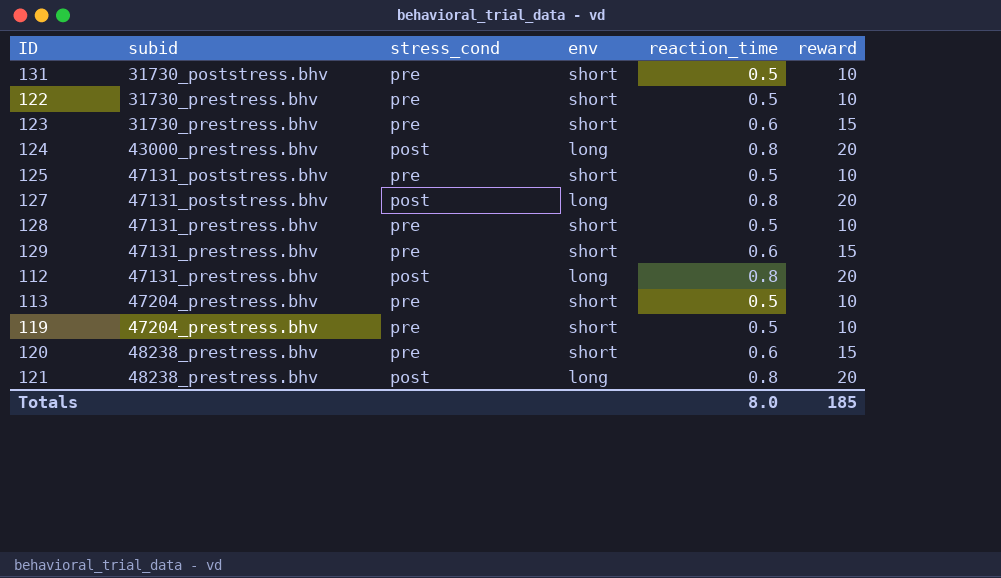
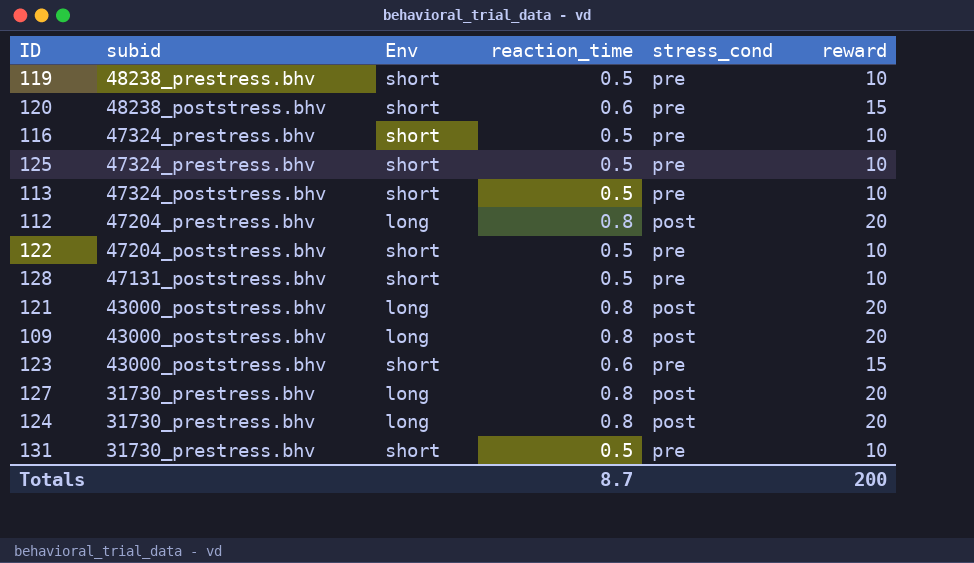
row order: subid ascending -> subid descending
column name: env -> Env
column stress_cond | position: 3 -> 5
row 129: 47131_prestress.bhv | pre | short | 0.6 | 15 -> none
119 | subid: 47204_prestress.bhv -> 48238_prestress.bhv
120 | subid: 48238_prestress.bhv -> 48238_poststress.bhv
row 116: none -> 47324_prestress.bhv | short | 0.5 | pre | 10
125 | subid: 47131_poststress.bhv -> 47324_prestress.bhv
113 | subid: 47204_prestress.bhv -> 47324_poststress.bhv
112 | subid: 47131_prestress.bhv -> 47204_prestress.bhv
122 | subid: 31730_prestress.bhv -> 47204_poststress.bhv
128 | subid: 47131_prestress.bhv -> 47131_poststress.bhv
121 | subid: 48238_prestress.bhv -> 43000_poststress.bhv
row 109: none -> 43000_poststress.bhv | long | 0.8 | post | 20
123 | subid: 31730_prestress.bhv -> 43000_poststress.bhv
127 | subid: 47131_poststress.bhv -> 31730_prestress.bhv
124 | subid: 43000_prestress.bhv -> 31730_prestress.bhv
131 | subid: 31730_poststress.bhv -> 31730_prestress.bhv
Totals | reaction_time: 8.0 -> 8.7
Totals | reward: 185 -> 200

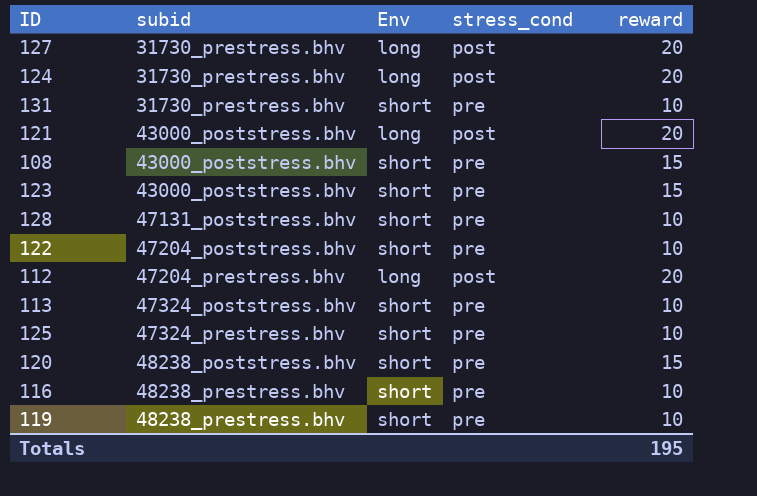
row order: subid descending -> subid ascending
column reaction_time | position: 4 -> none
row 109: 43000_poststress.bhv | long | 0.8 | post | 20 -> none
row 108: none -> 43000_poststress.bhv | short | pre | 15
116 | subid: 47324_prestress.bhv -> 48238_prestress.bhv
Totals | reward: 200 -> 195

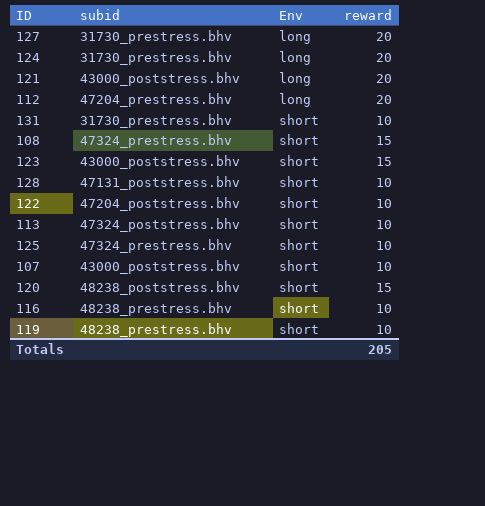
row order: subid ascending -> Env ascending
column stress_cond | position: 4 -> none
108 | subid: 43000_poststress.bhv -> 47324_prestress.bhv
row 107: none -> 43000_poststress.bhv | short | 10
Totals | reward: 195 -> 205

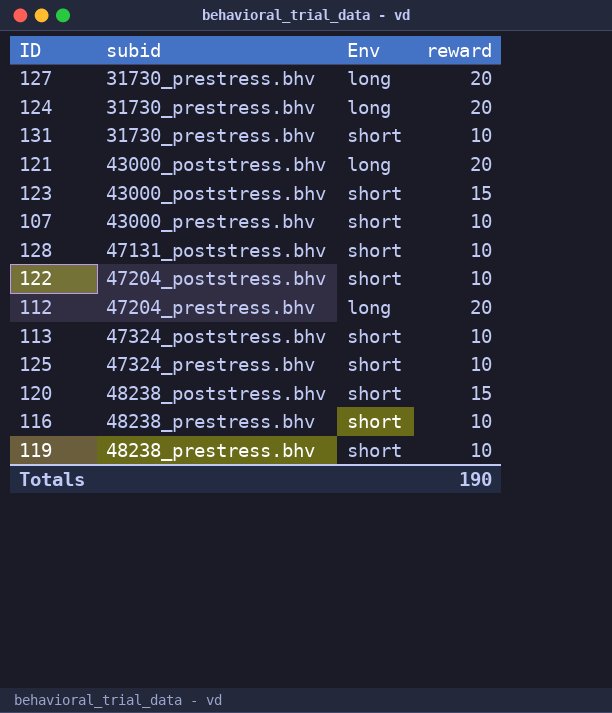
row order: Env ascending -> subid ascending
row 108: 47324_prestress.bhv | short | 15 -> none
107 | subid: 43000_poststress.bhv -> 43000_prestress.bhv
Totals | reward: 205 -> 190

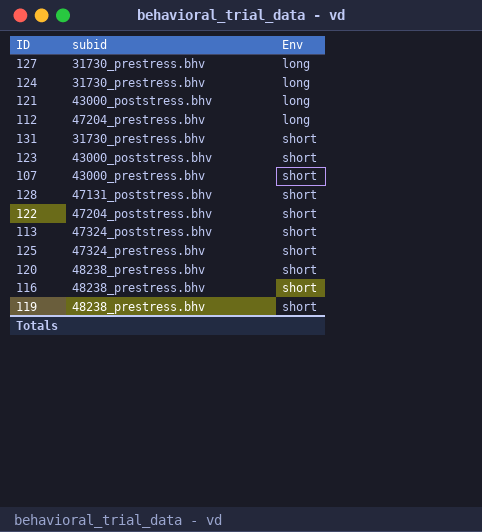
row order: subid ascending -> Env ascending
column reward | position: 4 -> none
120 | subid: 48238_poststress.bhv -> 48238_prestress.bhv

